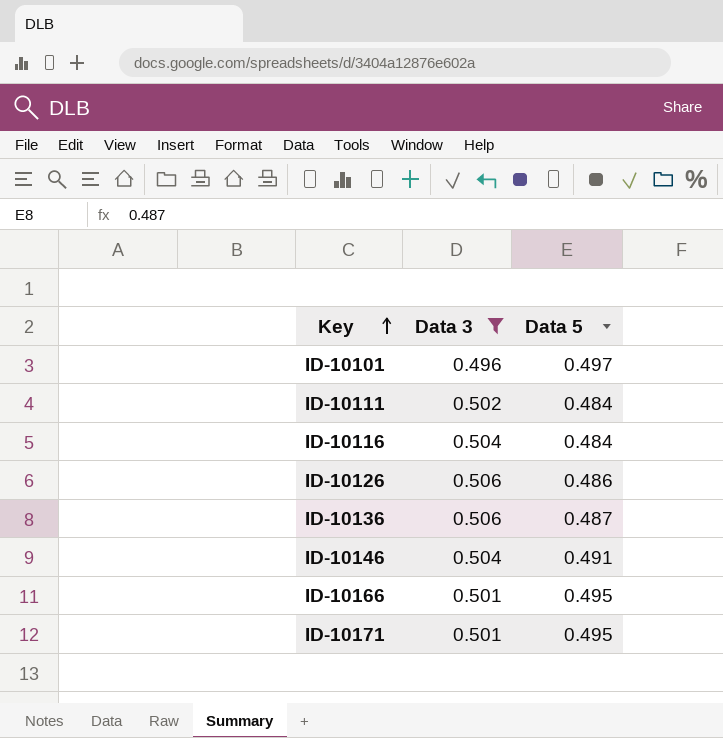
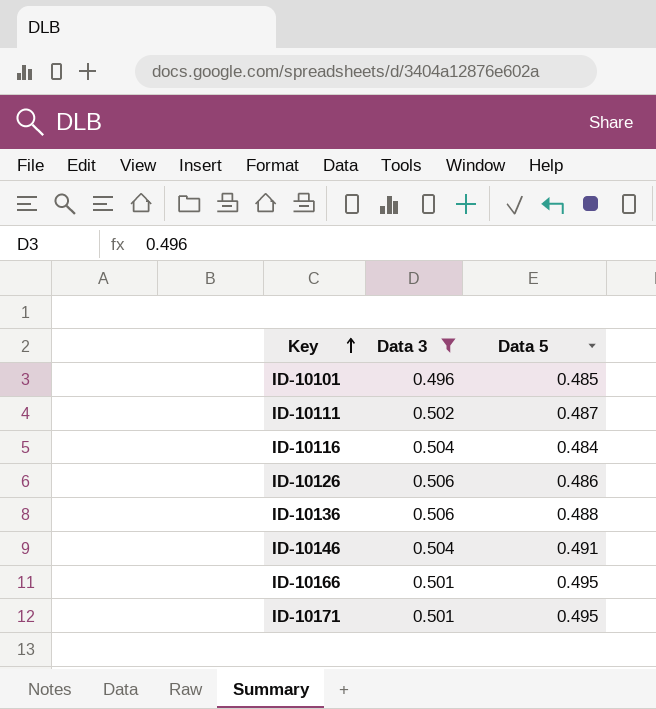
ID-10101 | Data 5: 0.497 -> 0.485
ID-10111 | Data 5: 0.484 -> 0.487
ID-10136 | Data 5: 0.487 -> 0.488

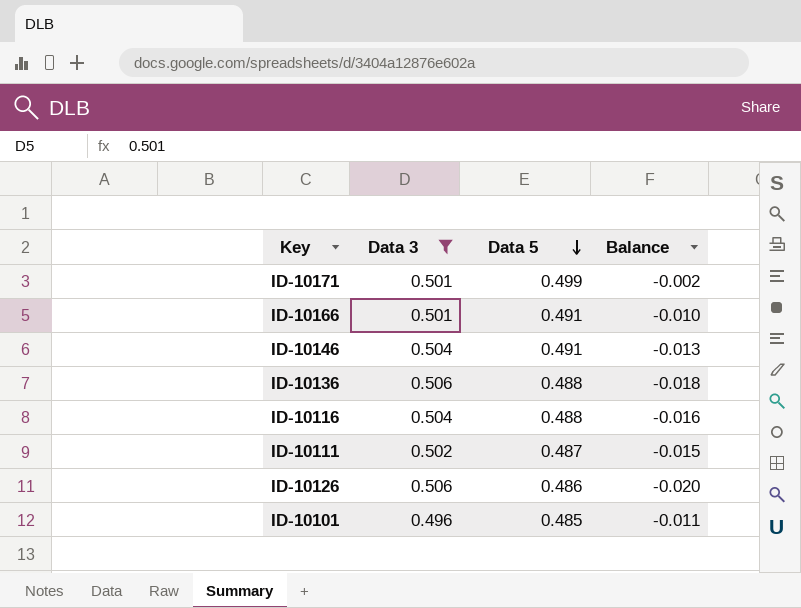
row order: Key ascending -> Data 5 descending
column Balance | formula: none -> [Data 5] - [Data 3]
ID-10171 | Data 5: 0.495 -> 0.499
ID-10166 | Data 5: 0.495 -> 0.491
ID-10116 | Data 5: 0.484 -> 0.488

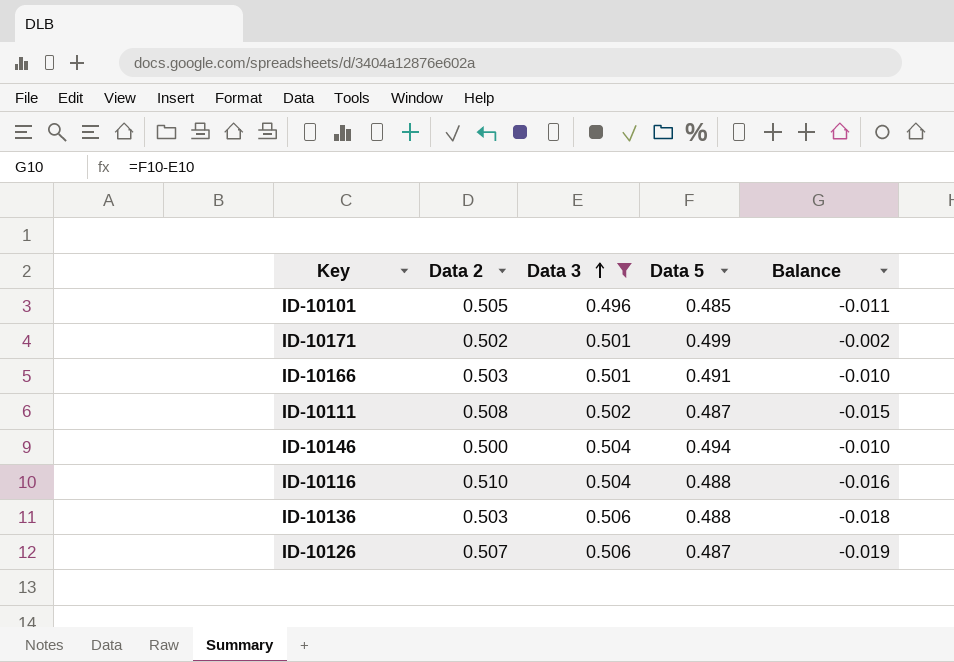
row order: Data 5 descending -> Data 3 ascending
column Data 2 | position: none -> 2
ID-10146 | Data 5: 0.491 -> 0.494
ID-10146 | Balance: -0.013 -> -0.010
ID-10126 | Data 5: 0.486 -> 0.487
ID-10126 | Balance: -0.020 -> -0.019

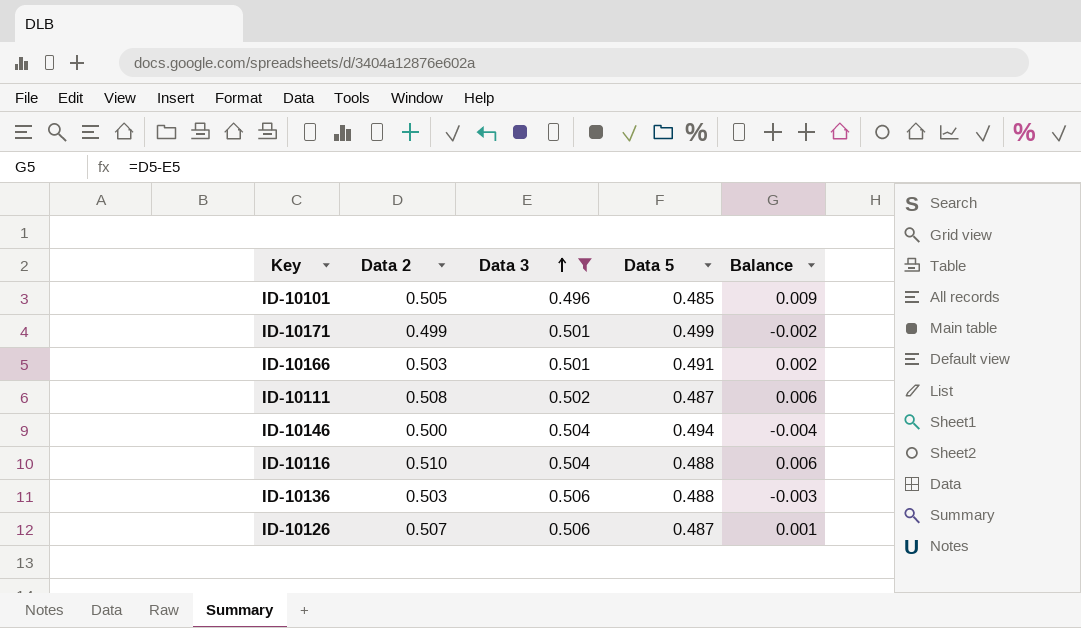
column Balance | formula: [Data 5] - [Data 3] -> [Data 2] - [Data 3]
ID-10171 | Data 2: 0.502 -> 0.499

